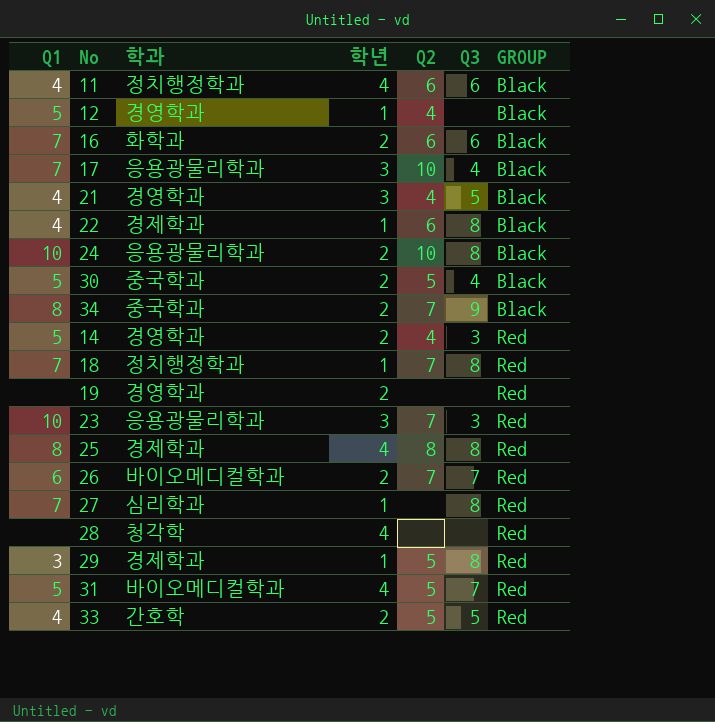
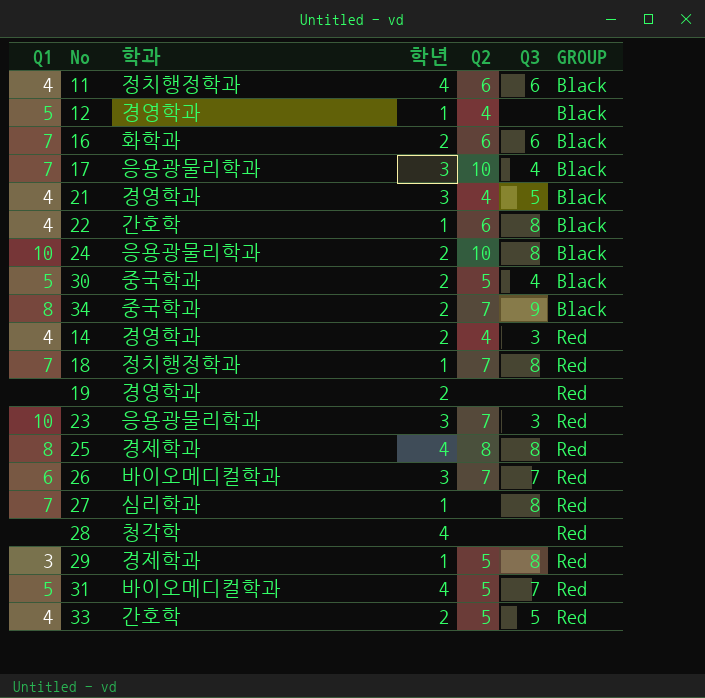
22 | 학과: 경제학과 -> 간호학
14 | Q1: 5 -> 4
26 | 학년: 2 -> 3

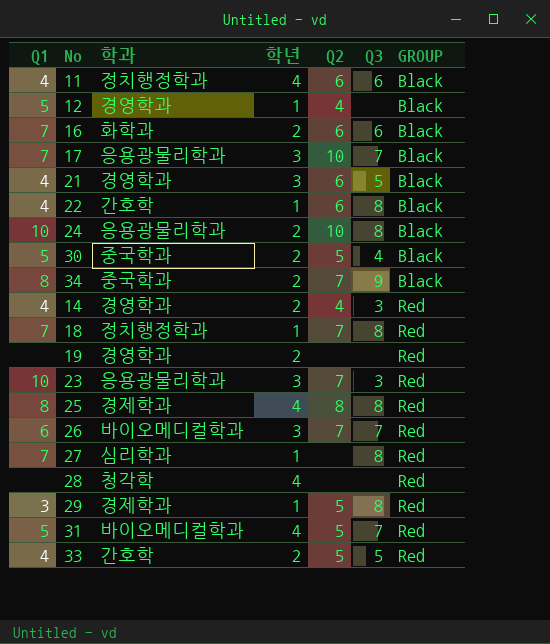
17 | Q3: 4 -> 7
21 | Q2: 4 -> 6

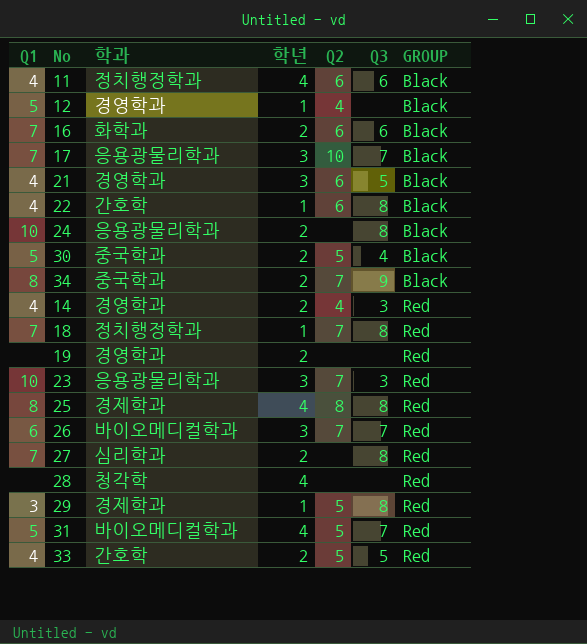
24 | Q2: 10 -> none
27 | 학년: 1 -> 2

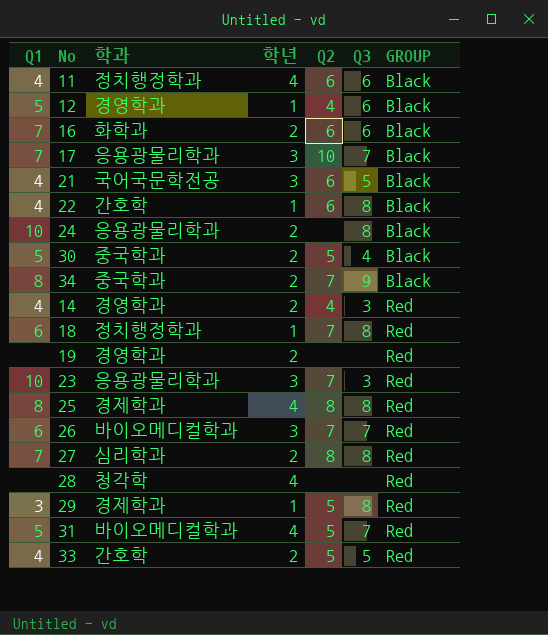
12 | Q3: none -> 6
21 | 학과: 경영학과 -> 국어국문학전공
18 | Q1: 7 -> 6
27 | Q2: none -> 8

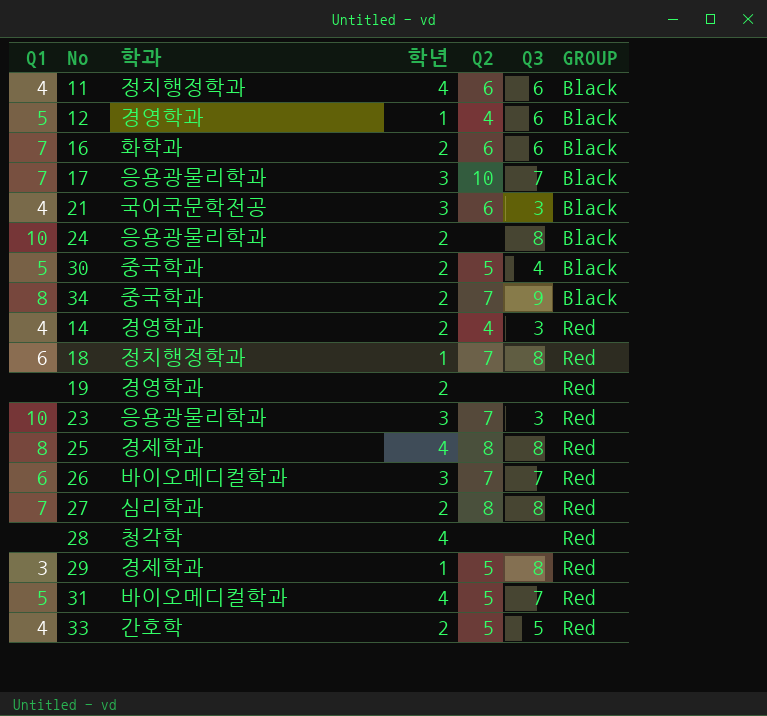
row 22: 4 | 간호학 | 1 | 6 | 8 | Black -> none
21 | Q3: 5 -> 3

